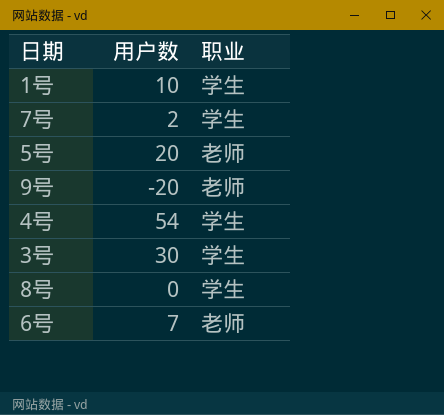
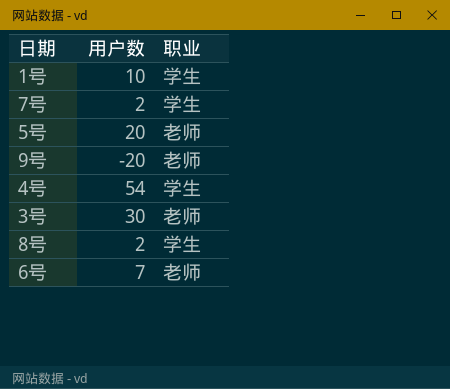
3号 | 职业: 学生 -> 老师
8号 | 用户数: 0 -> 2

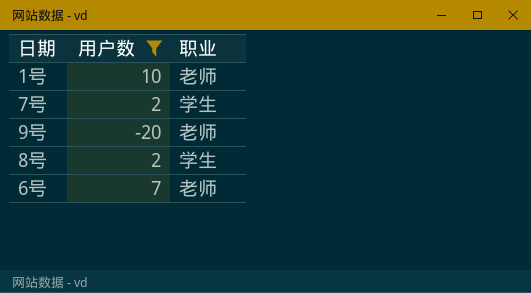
filter: none -> 用户数 <= 10
1号 | 职业: 学生 -> 老师

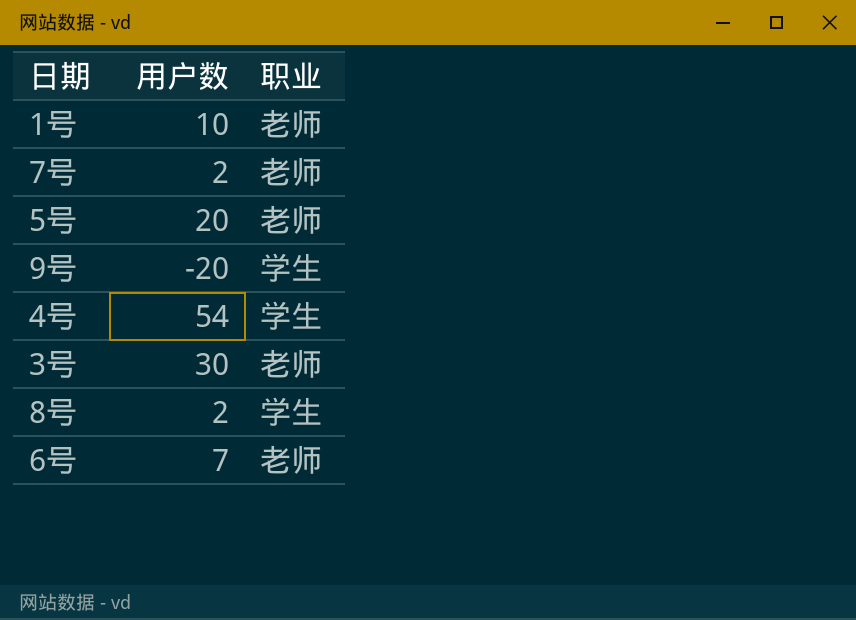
filter: 用户数 <= 10 -> none
7号 | 职业: 学生 -> 老师
9号 | 职业: 老师 -> 学生

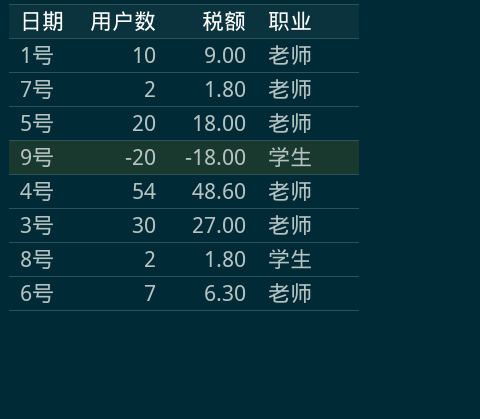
column 税额 | formula: none -> [用户数] * 0.9
4号 | 职业: 学生 -> 老师

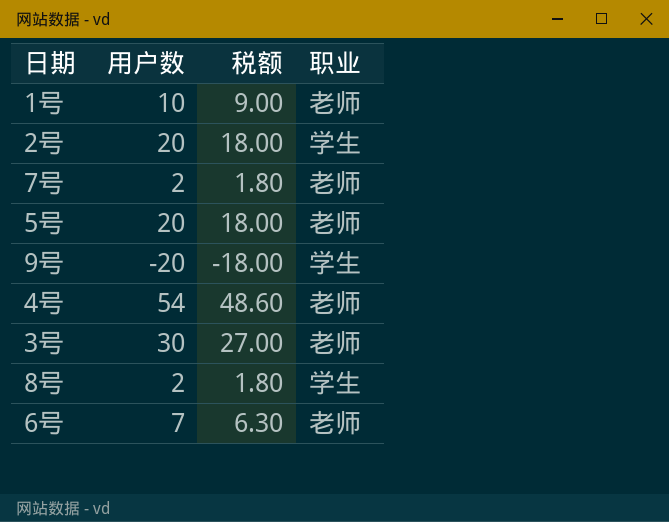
row 2号: none -> 20 | 18.00 | 学生

